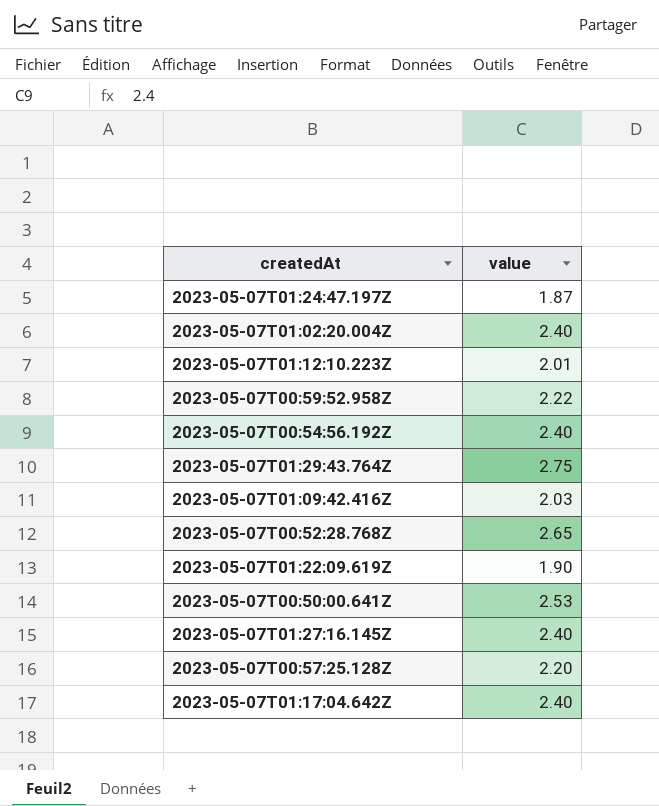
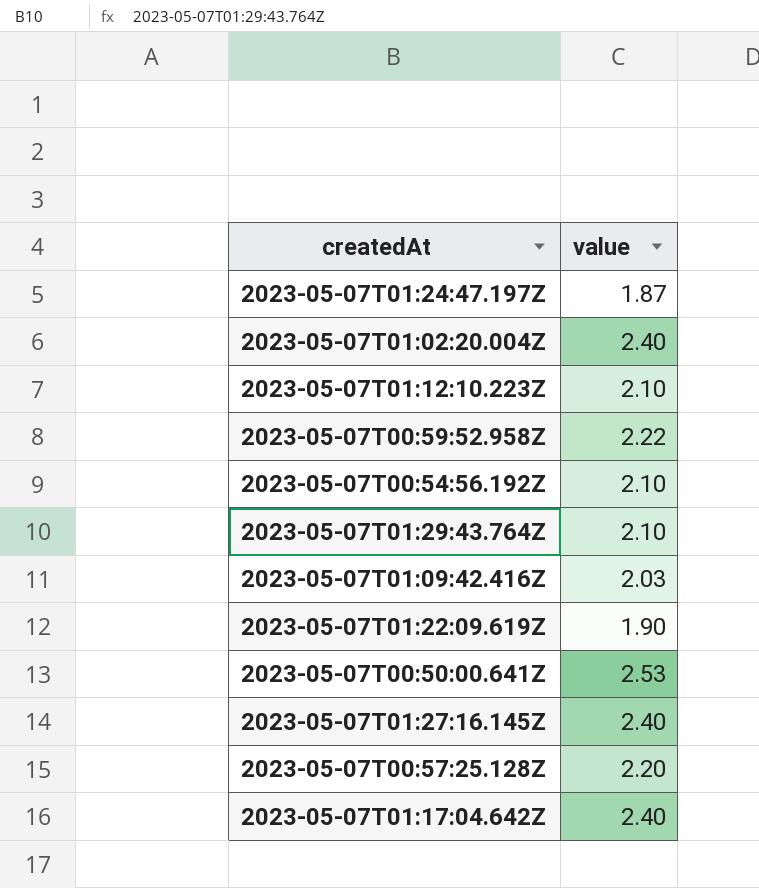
row 2023-05-07T00:52:28.768Z: 2.65 -> none
2023-05-07T01:12:10.223Z | value: 2.01 -> 2.10
2023-05-07T00:54:56.192Z | value: 2.40 -> 2.10
2023-05-07T01:29:43.764Z | value: 2.75 -> 2.10

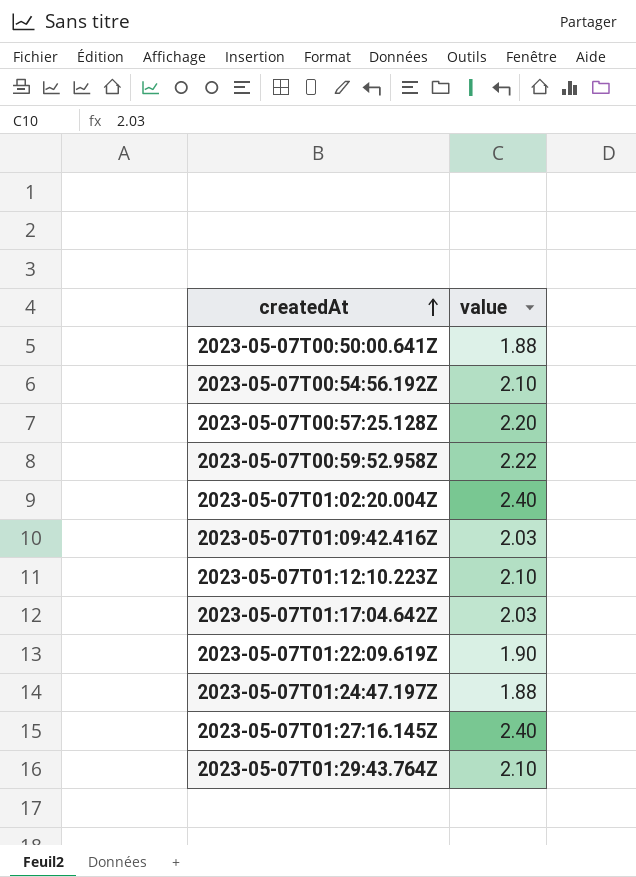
row order: none -> createdAt ascending
2023-05-07T00:50:00.641Z | value: 2.53 -> 1.88
2023-05-07T01:17:04.642Z | value: 2.40 -> 2.03
2023-05-07T01:24:47.197Z | value: 1.87 -> 1.88

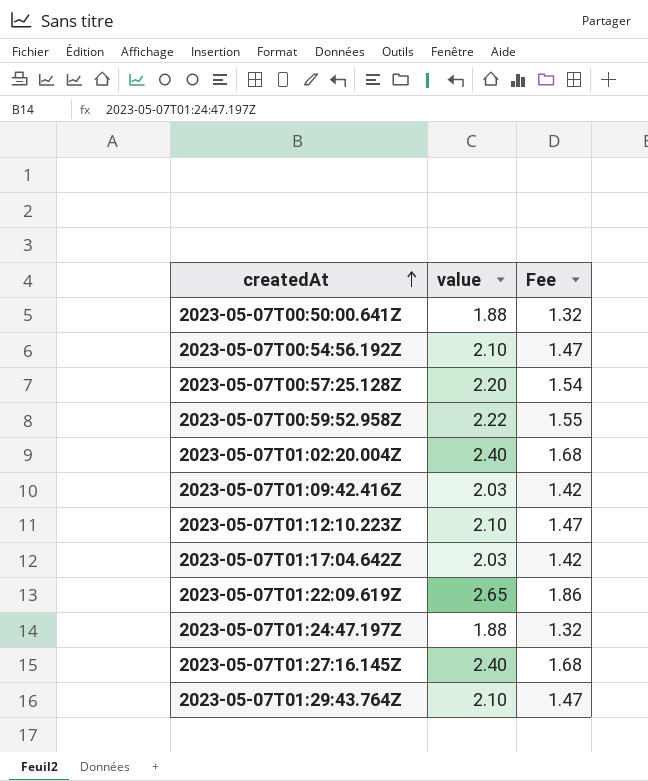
column Fee | formula: none -> [value] * 0.7
2023-05-07T01:22:09.619Z | value: 1.90 -> 2.65

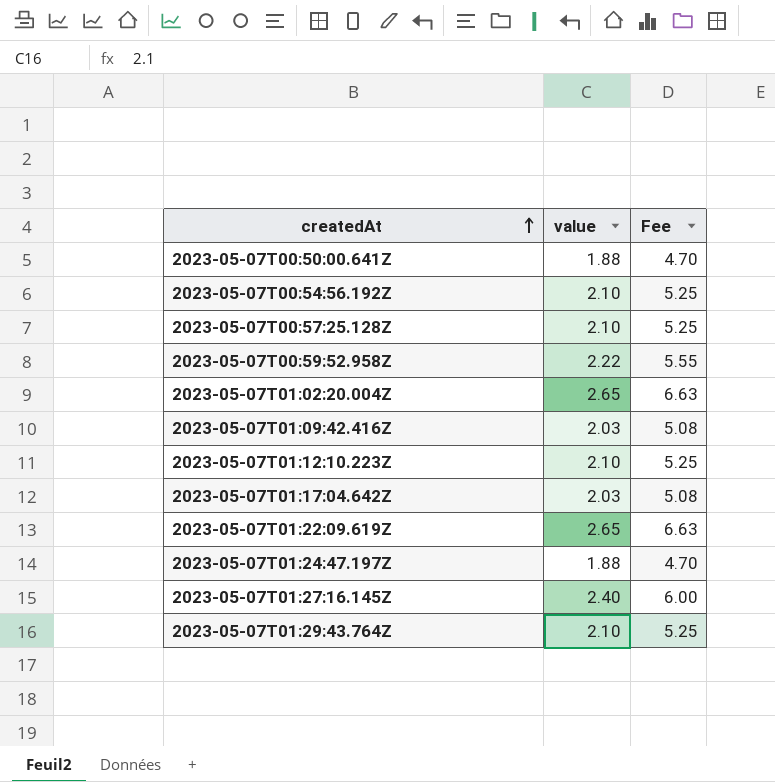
column Fee | formula: [value] * 0.7 -> [value] * 2.5
2023-05-07T00:57:25.128Z | value: 2.20 -> 2.10
2023-05-07T01:02:20.004Z | value: 2.40 -> 2.65

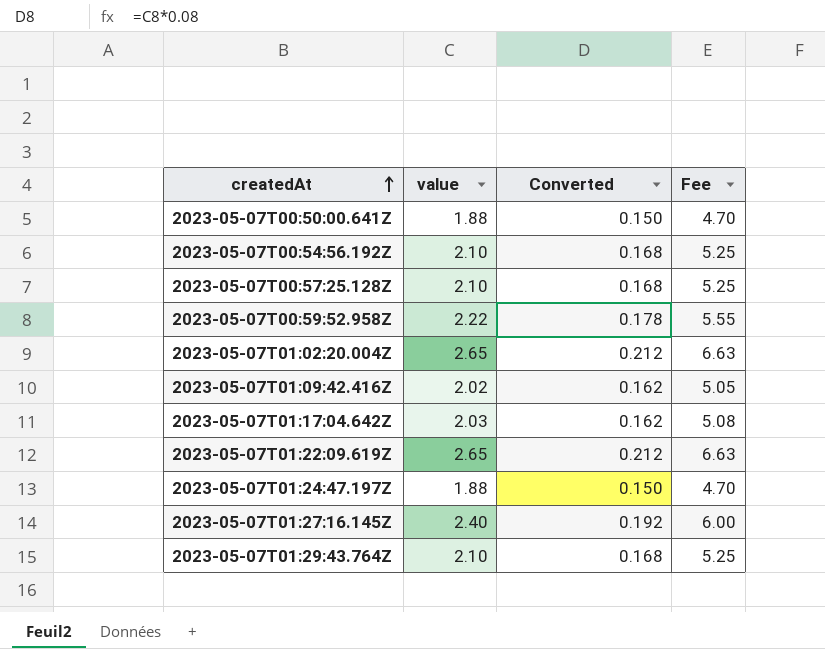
column Converted | formula: none -> [value] * 0.08
row 2023-05-07T01:12:10.223Z: 2.10 | 5.25 -> none
2023-05-07T01:09:42.416Z | value: 2.03 -> 2.02
2023-05-07T01:09:42.416Z | Fee: 5.08 -> 5.05

